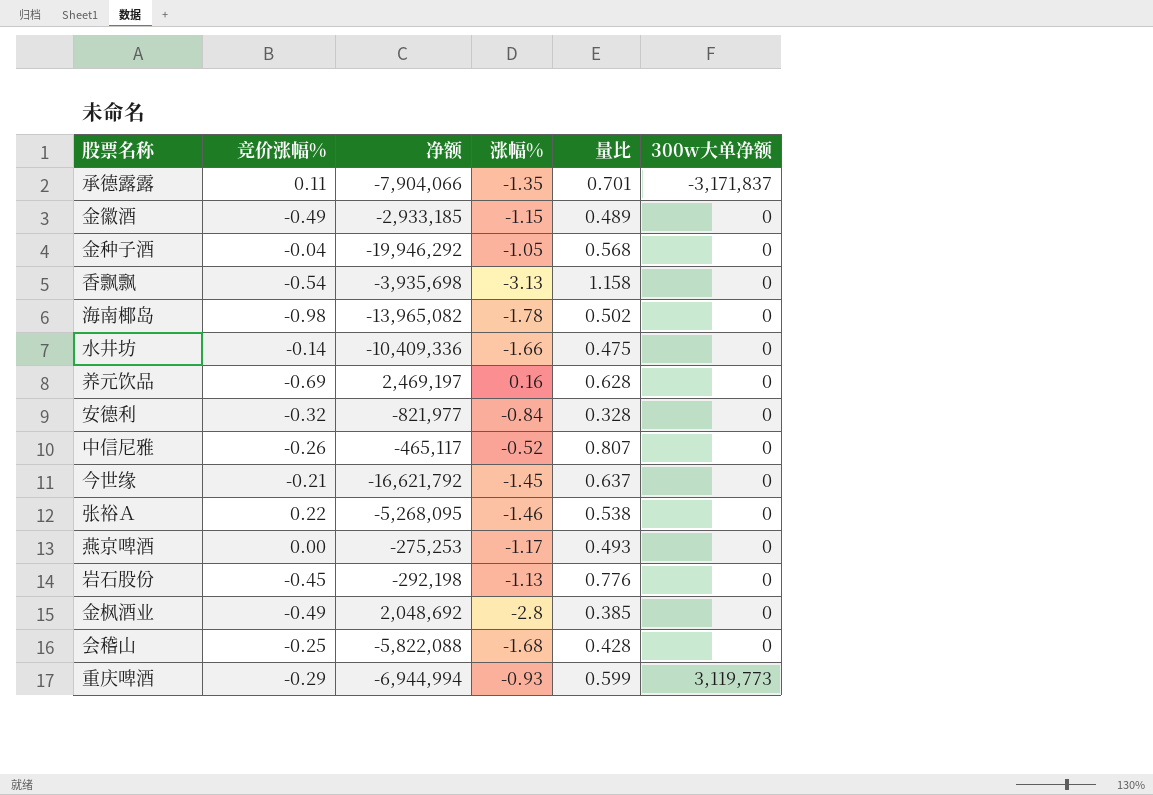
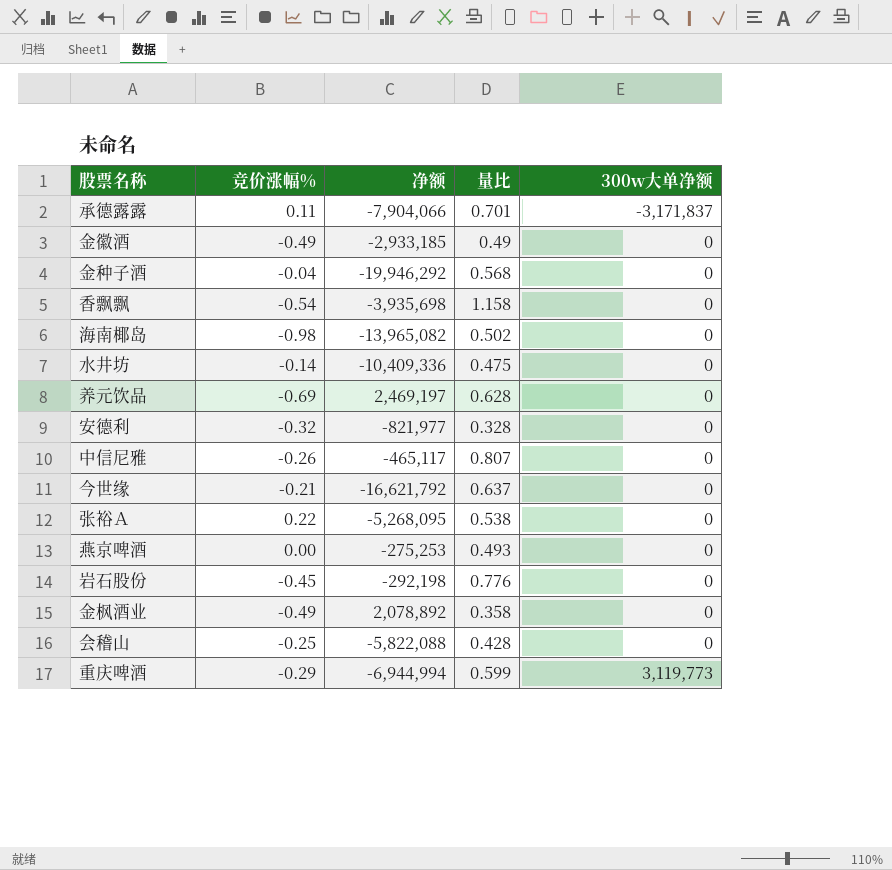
column 涨幅% | position: 4 -> none
金徽酒 | 量比: 0.489 -> 0.49
金枫酒业 | 净额: 2,048,692 -> 2,078,892
金枫酒业 | 量比: 0.385 -> 0.358

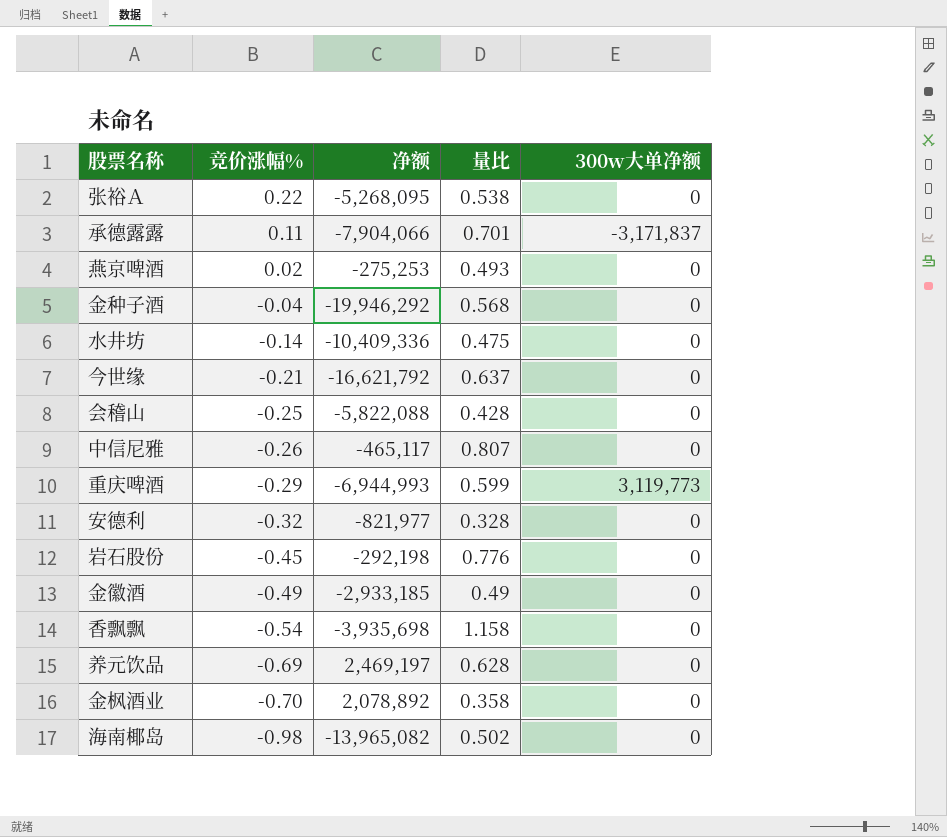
row order: 300w大单净额 ascending -> 竞价涨幅% descending
燕京啤酒 | 竞价涨幅%: 0.00 -> 0.02
重庆啤酒 | 净额: -6,944,994 -> -6,944,993
金枫酒业 | 竞价涨幅%: -0.49 -> -0.70

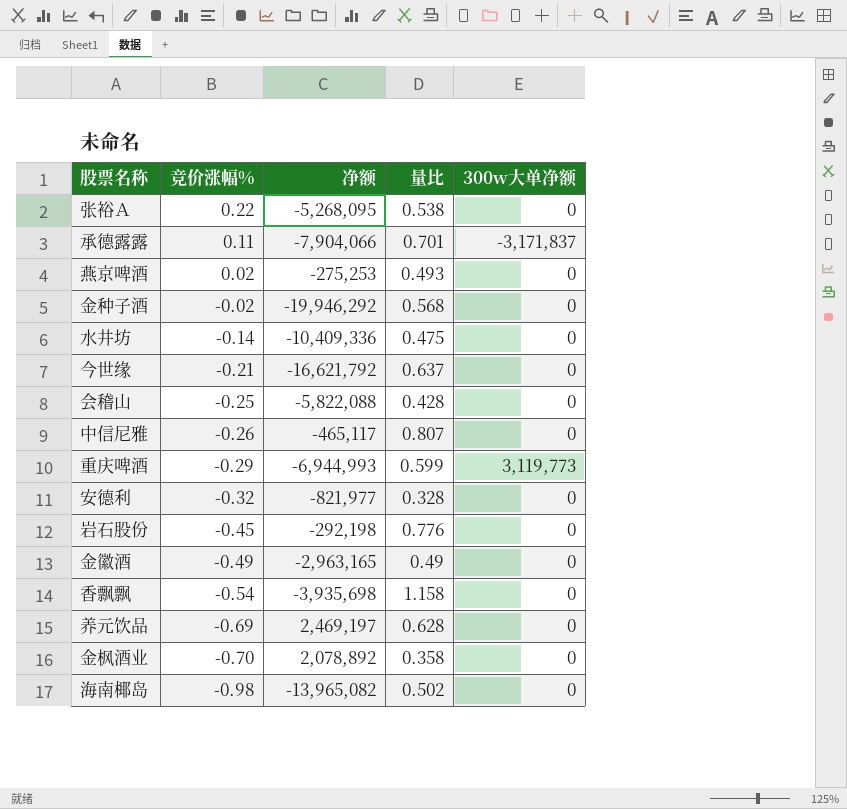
金种子酒 | 竞价涨幅%: -0.04 -> -0.02
金徽酒 | 净额: -2,933,185 -> -2,963,165

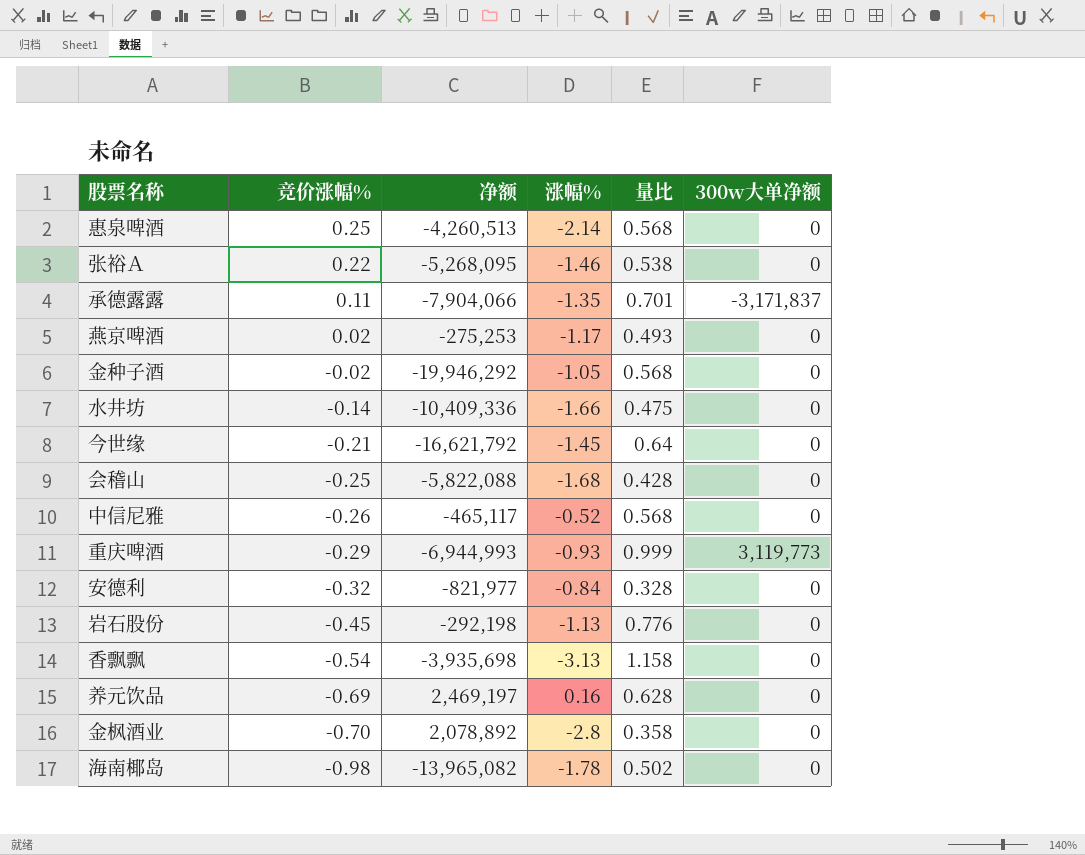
column 涨幅% | position: none -> 4
row 金徽酒: -0.49 | -2,963,165 | 0.49 | 0 -> none
row 惠泉啤酒: none -> 0.25 | -4,260,513 | -2.14 | 0.568 | 0
今世缘 | 量比: 0.637 -> 0.64
中信尼雅 | 量比: 0.807 -> 0.568
重庆啤酒 | 量比: 0.599 -> 0.999

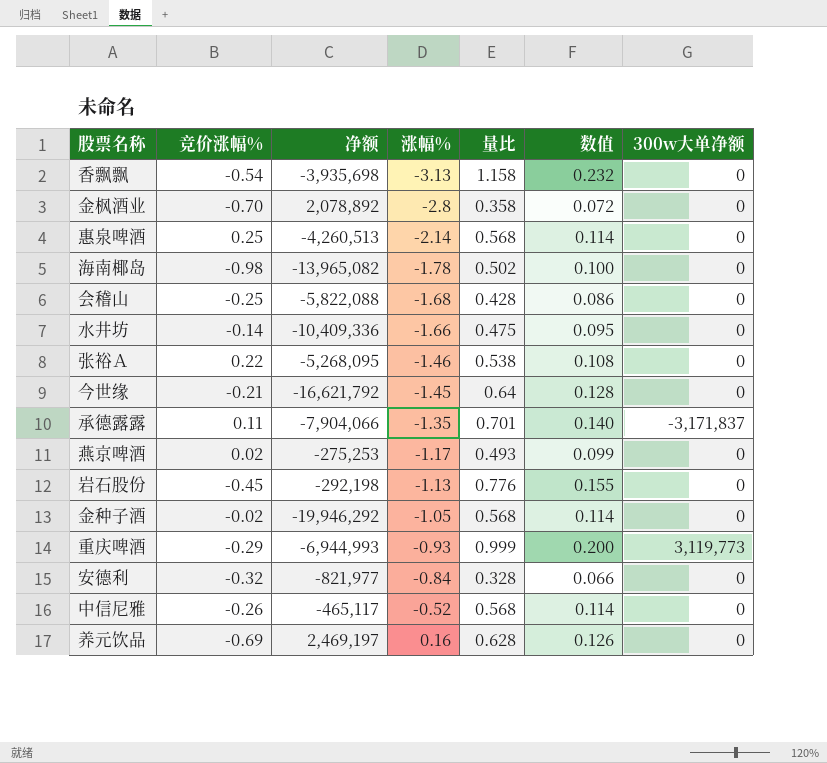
row order: 竞价涨幅% descending -> 涨幅% ascending
column 数值 | formula: none -> [量比] * 0.2

